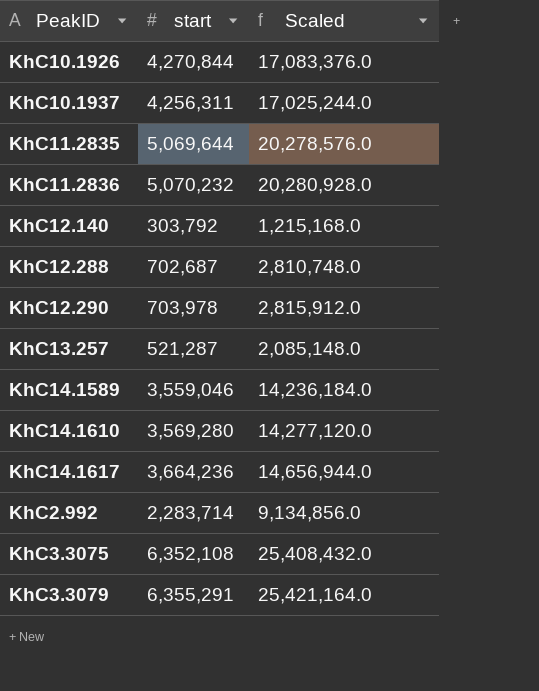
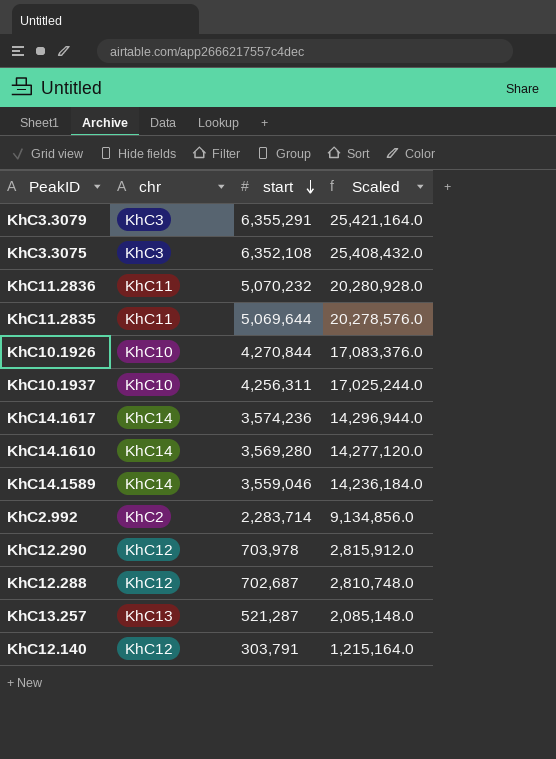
row order: none -> start descending
column chr | position: none -> 2
KhC14.1617 | start: 3,664,236 -> 3,574,236
KhC14.1617 | Scaled: 14,656,944.0 -> 14,296,944.0
KhC12.140 | start: 303,792 -> 303,791
KhC12.140 | Scaled: 1,215,168.0 -> 1,215,164.0

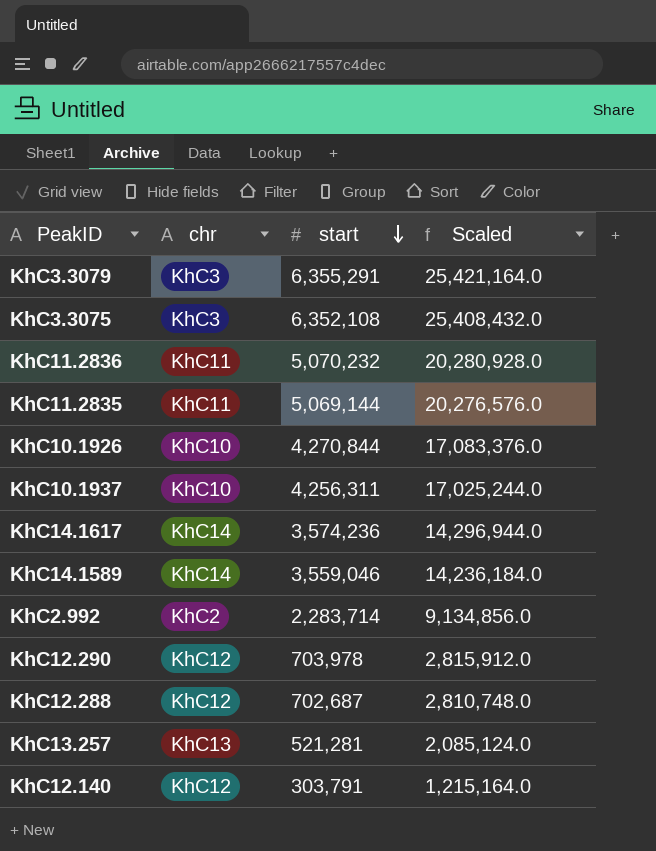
row KhC14.1610: KhC14 | 3,569,280 | 14,277,120.0 -> none
KhC11.2835 | start: 5,069,644 -> 5,069,144
KhC11.2835 | Scaled: 20,278,576.0 -> 20,276,576.0
KhC13.257 | start: 521,287 -> 521,281
KhC13.257 | Scaled: 2,085,148.0 -> 2,085,124.0

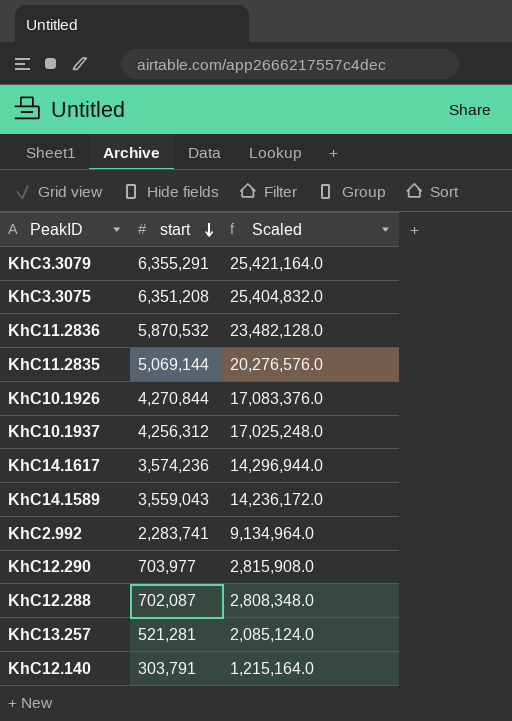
column chr | position: 2 -> none
KhC3.3075 | start: 6,352,108 -> 6,351,208
KhC3.3075 | Scaled: 25,408,432.0 -> 25,404,832.0
KhC11.2836 | start: 5,070,232 -> 5,870,532
KhC11.2836 | Scaled: 20,280,928.0 -> 23,482,128.0
KhC10.1937 | start: 4,256,311 -> 4,256,312
KhC10.1937 | Scaled: 17,025,244.0 -> 17,025,248.0
KhC14.1589 | start: 3,559,046 -> 3,559,043
KhC14.1589 | Scaled: 14,236,184.0 -> 14,236,172.0
KhC2.992 | start: 2,283,714 -> 2,283,741
KhC2.992 | Scaled: 9,134,856.0 -> 9,134,964.0
KhC12.290 | start: 703,978 -> 703,977
KhC12.290 | Scaled: 2,815,912.0 -> 2,815,908.0
KhC12.288 | start: 702,687 -> 702,087
KhC12.288 | Scaled: 2,810,748.0 -> 2,808,348.0

